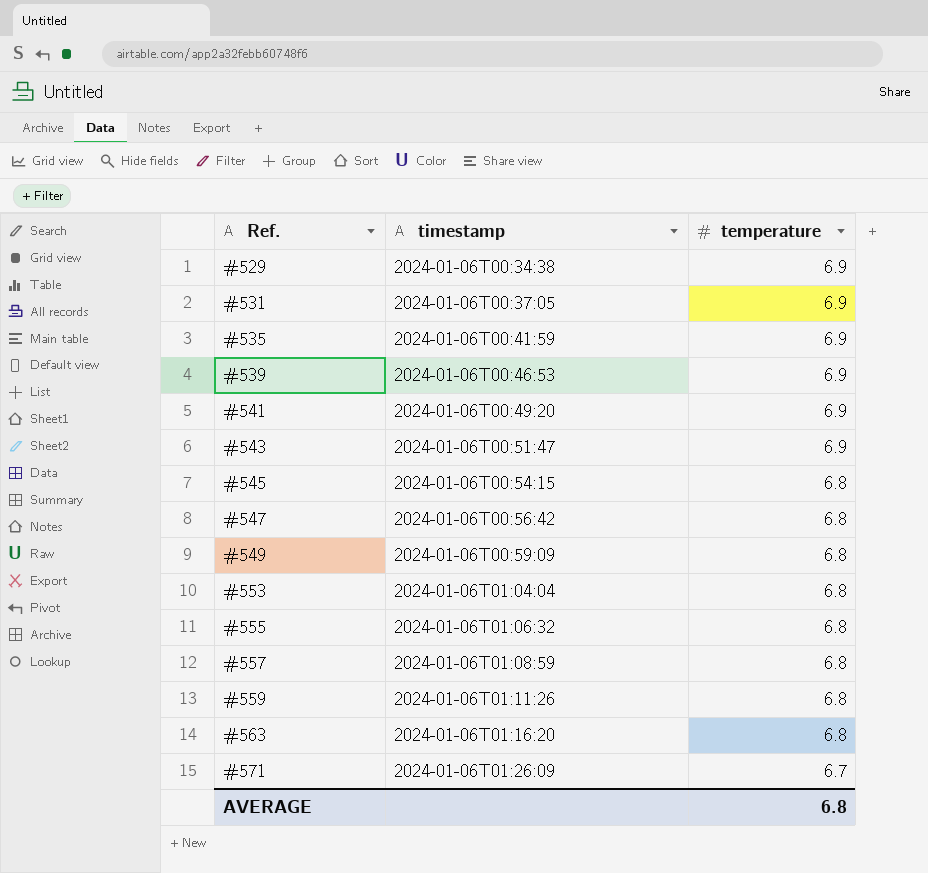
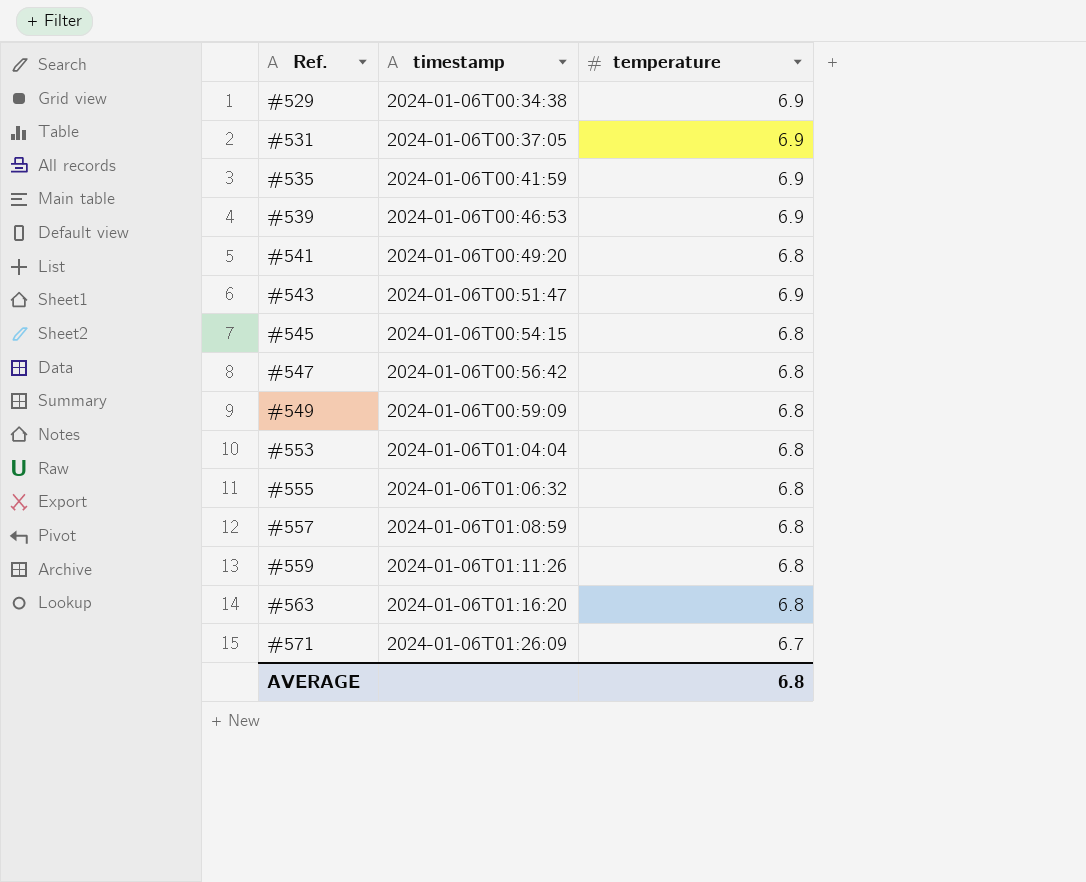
#541 | temperature: 6.9 -> 6.8

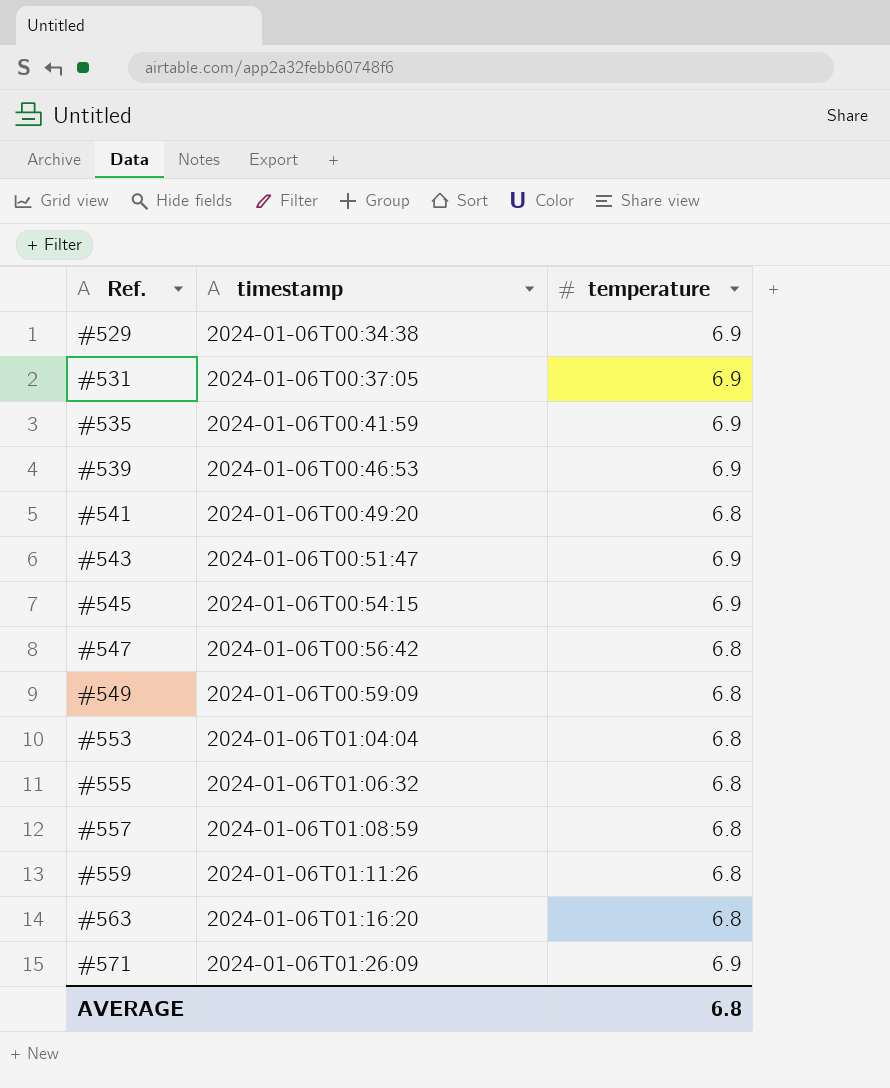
#545 | temperature: 6.8 -> 6.9
#571 | temperature: 6.7 -> 6.9

